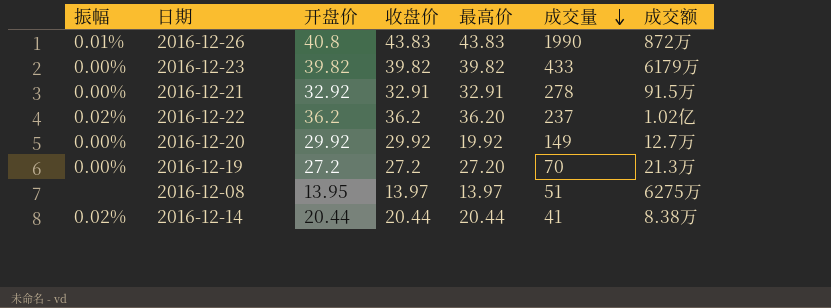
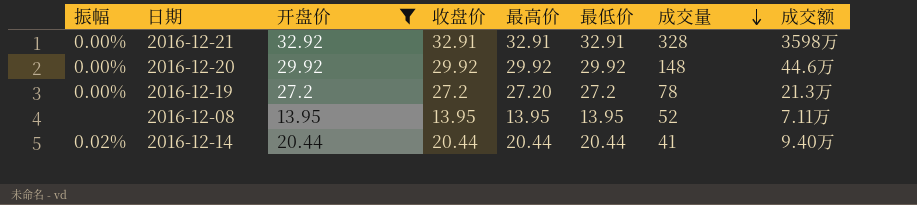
filter: none -> 开盘价 <= 32.92
column 最低价 | position: none -> 6
2016-12-21 | 成交量: 278 -> 328
2016-12-21 | 成交额: 91.5万 -> 3598万
2016-12-20 | 最高价: 19.92 -> 29.92
2016-12-20 | 成交量: 149 -> 148
2016-12-20 | 成交额: 12.7万 -> 44.6万
2016-12-19 | 成交量: 70 -> 78
2016-12-08 | 收盘价: 13.97 -> 13.95
2016-12-08 | 最高价: 13.97 -> 13.95
2016-12-08 | 成交量: 51 -> 52
2016-12-08 | 成交额: 6275万 -> 7.11万
2016-12-14 | 成交额: 8.38万 -> 9.40万

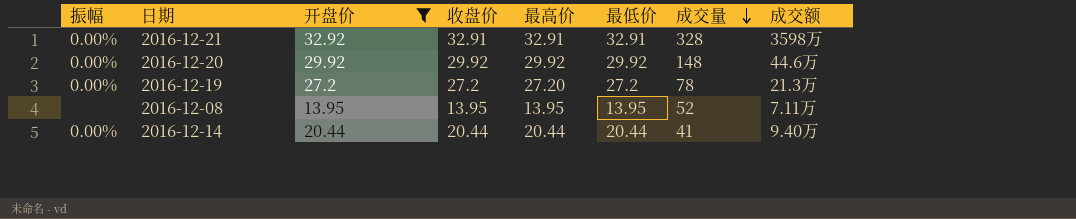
2016-12-14 | 振幅: 0.02% -> 0.00%

